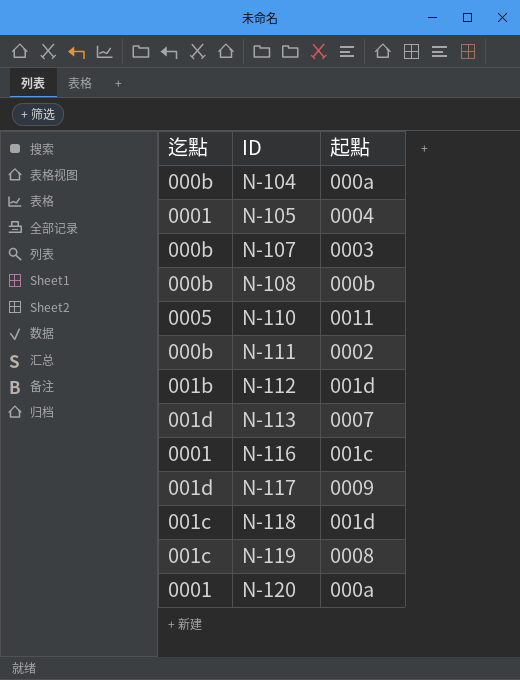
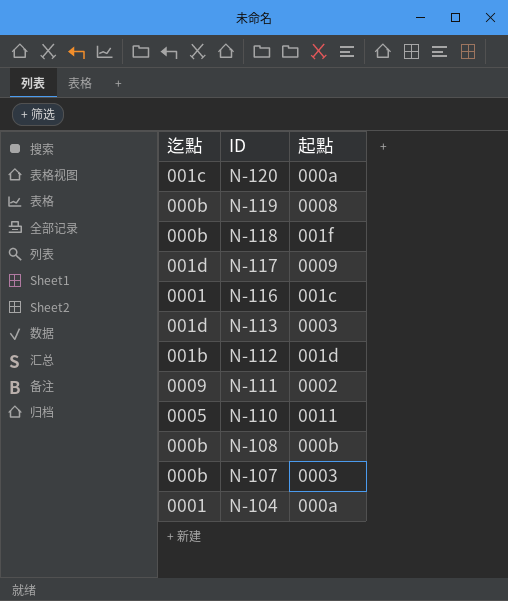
row order: ID ascending -> ID descending
row N-105: 0001 | 0004 -> none
N-120 | 迄點: 0001 -> 001c
N-119 | 迄點: 001c -> 000b
N-118 | 迄點: 001c -> 000b
N-118 | 起點: 001d -> 001f
N-113 | 起點: 0007 -> 0003
N-111 | 迄點: 000b -> 0009
N-104 | 迄點: 000b -> 0001

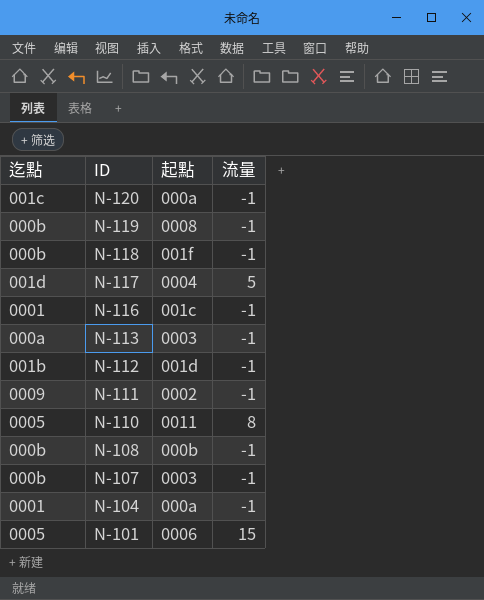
column 流量 | position: none -> 4
N-117 | 起點: 0009 -> 0004
N-113 | 迄點: 001d -> 000a
row N-101: none -> 0005 | 0006 | 15

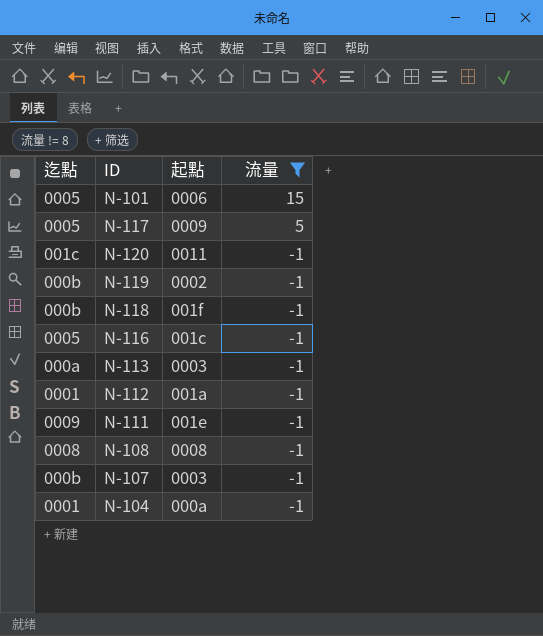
filter: none -> 流量 != 8
row order: ID descending -> 流量 descending
N-117 | 迄點: 001d -> 0005
N-117 | 起點: 0004 -> 0009
N-120 | 起點: 000a -> 0011
N-119 | 起點: 0008 -> 0002
N-116 | 迄點: 0001 -> 0005
N-112 | 迄點: 001b -> 0001
N-112 | 起點: 001d -> 001a
N-111 | 起點: 0002 -> 001e
N-108 | 迄點: 000b -> 0008
N-108 | 起點: 000b -> 0008

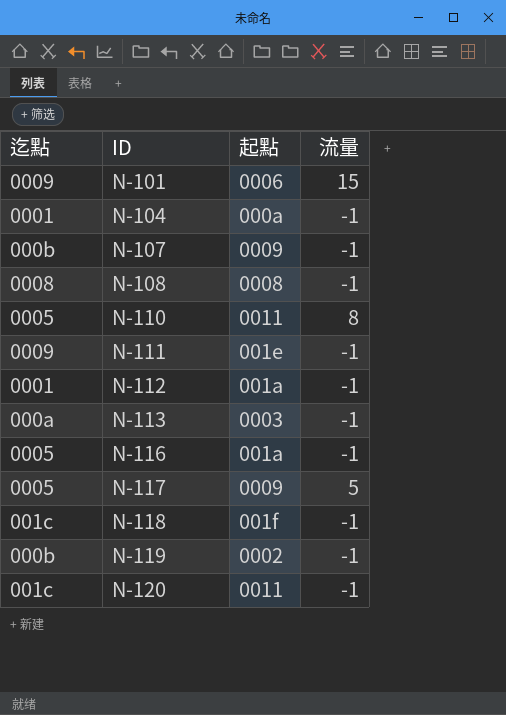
filter: 流量 != 8 -> none
row order: 流量 descending -> ID ascending
N-101 | 迄點: 0005 -> 0009
N-107 | 起點: 0003 -> 0009
N-116 | 起點: 001c -> 001a
N-118 | 迄點: 000b -> 001c

